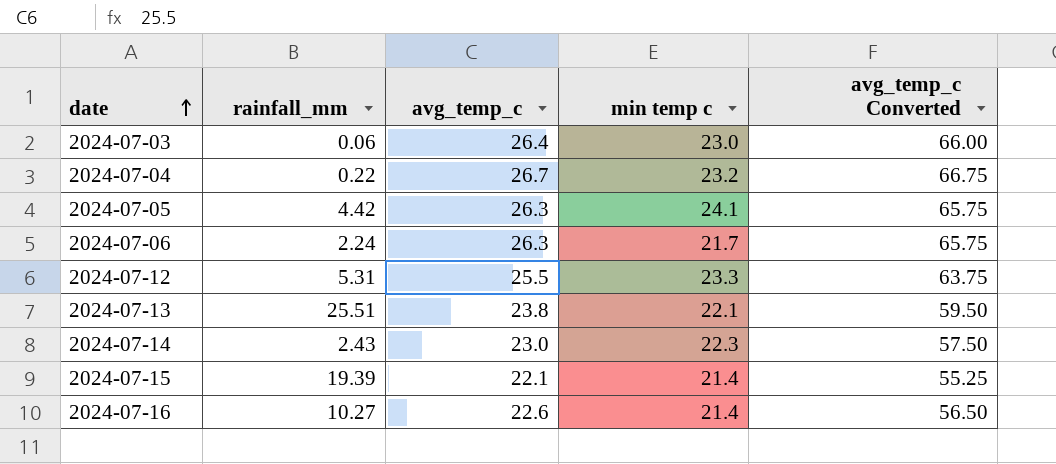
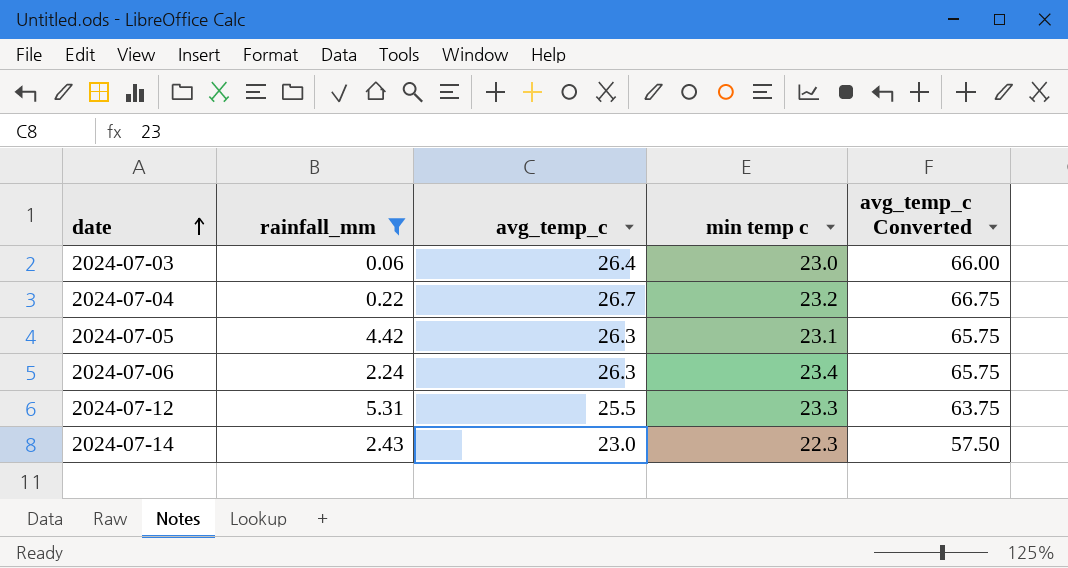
filter: none -> rainfall_mm <= 5.31
2024-07-05 | min temp c: 24.1 -> 23.1
2024-07-06 | min temp c: 21.7 -> 23.4

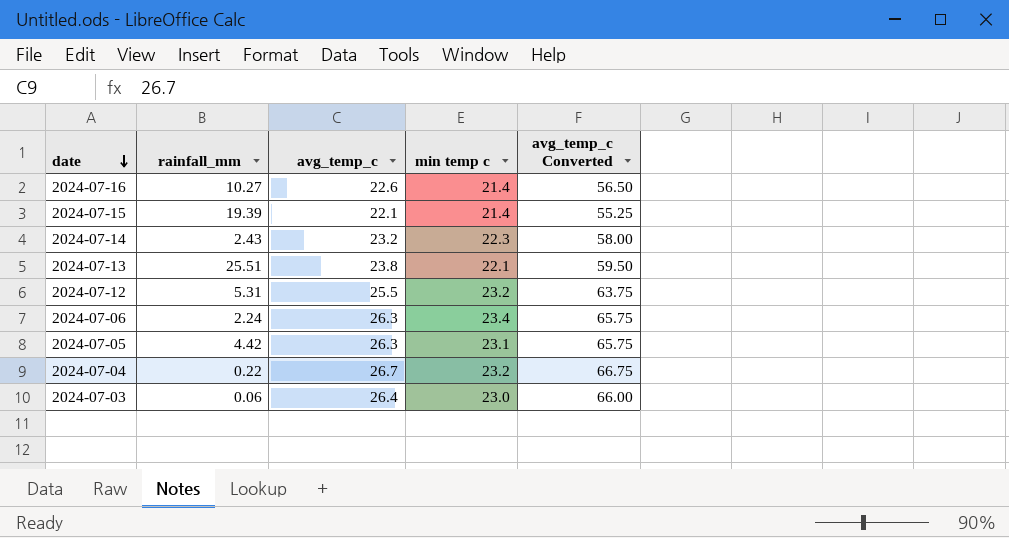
filter: rainfall_mm <= 5.31 -> none
row order: date ascending -> date descending
2024-07-14 | avg_temp_c: 23.0 -> 23.2
2024-07-14 | avg_temp_c Converted: 57.50 -> 58.00
2024-07-12 | min temp c: 23.3 -> 23.2

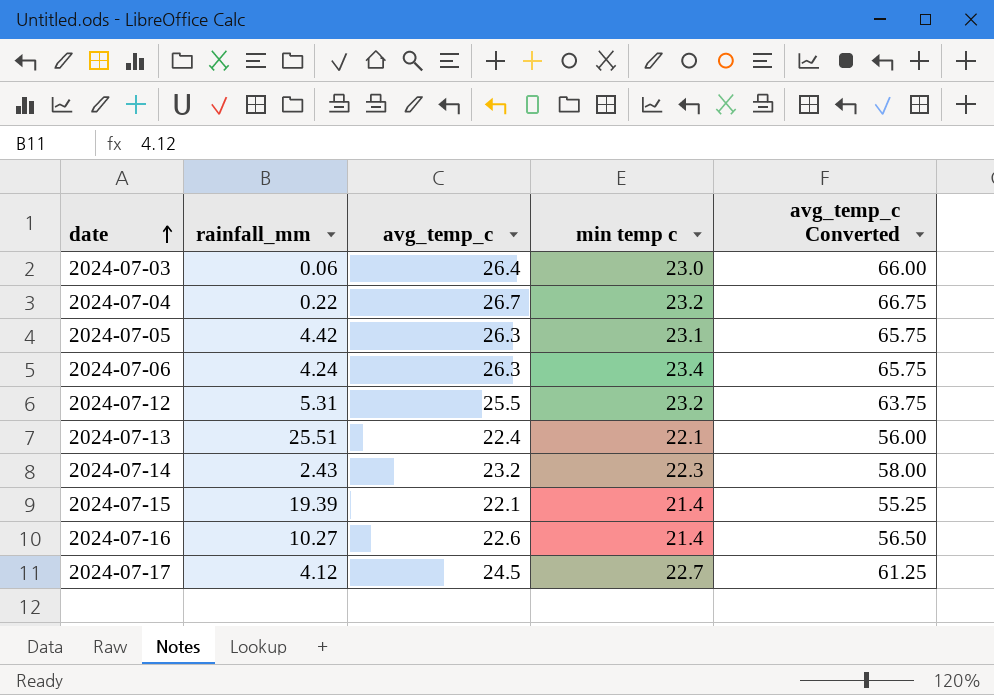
row order: date descending -> date ascending
2024-07-06 | rainfall_mm: 2.24 -> 4.24
2024-07-13 | avg_temp_c: 23.8 -> 22.4
2024-07-13 | avg_temp_c Converted: 59.50 -> 56.00
row 2024-07-17: none -> 4.12 | 24.5 | 22.7 | 61.25

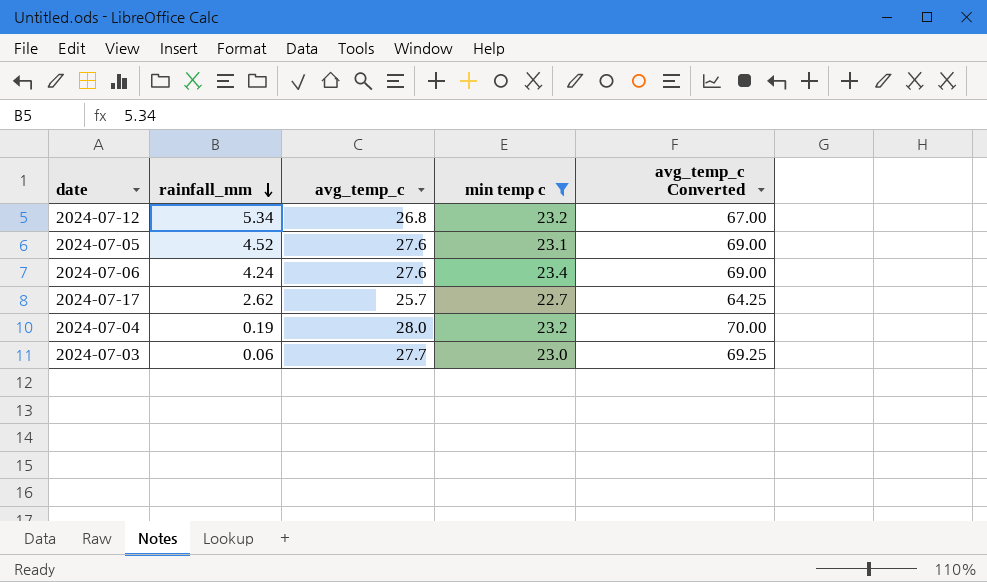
filter: none -> min temp c >= 22.7
row order: date ascending -> rainfall_mm descending
2024-07-12 | rainfall_mm: 5.31 -> 5.34
2024-07-12 | avg_temp_c: 25.5 -> 26.8
2024-07-12 | avg_temp_c Converted: 63.75 -> 67.00
2024-07-05 | rainfall_mm: 4.42 -> 4.52
2024-07-05 | avg_temp_c: 26.3 -> 27.6
2024-07-05 | avg_temp_c Converted: 65.75 -> 69.00
2024-07-06 | avg_temp_c: 26.3 -> 27.6
2024-07-06 | avg_temp_c Converted: 65.75 -> 69.00
2024-07-17 | rainfall_mm: 4.12 -> 2.62
2024-07-17 | avg_temp_c: 24.5 -> 25.7
2024-07-17 | avg_temp_c Converted: 61.25 -> 64.25
2024-07-04 | rainfall_mm: 0.22 -> 0.19
2024-07-04 | avg_temp_c: 26.7 -> 28.0
2024-07-04 | avg_temp_c Converted: 66.75 -> 70.00
2024-07-03 | avg_temp_c: 26.4 -> 27.7
2024-07-03 | avg_temp_c Converted: 66.00 -> 69.25

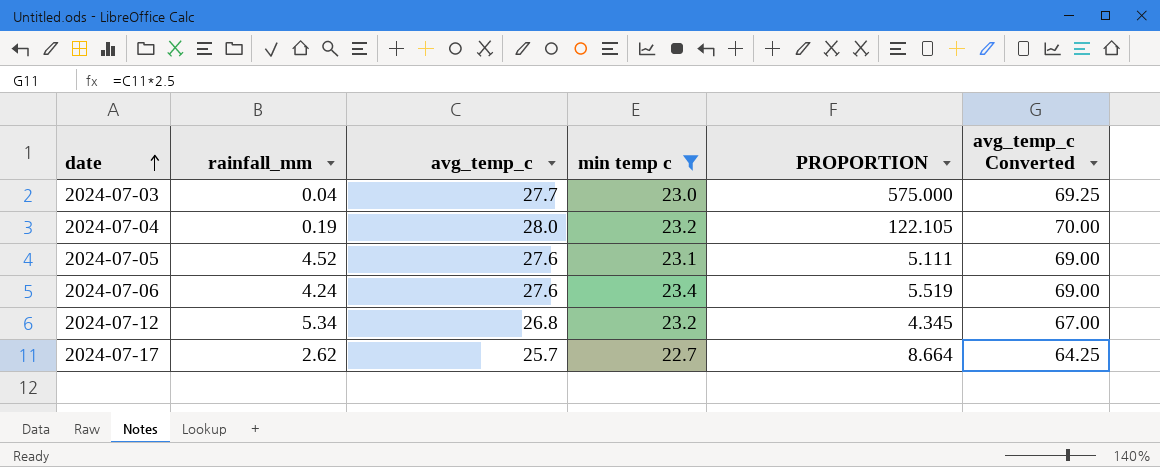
row order: rainfall_mm descending -> date ascending
column PROPORTION | formula: none -> [min temp c] / [rainfall_mm]
2024-07-03 | rainfall_mm: 0.06 -> 0.04

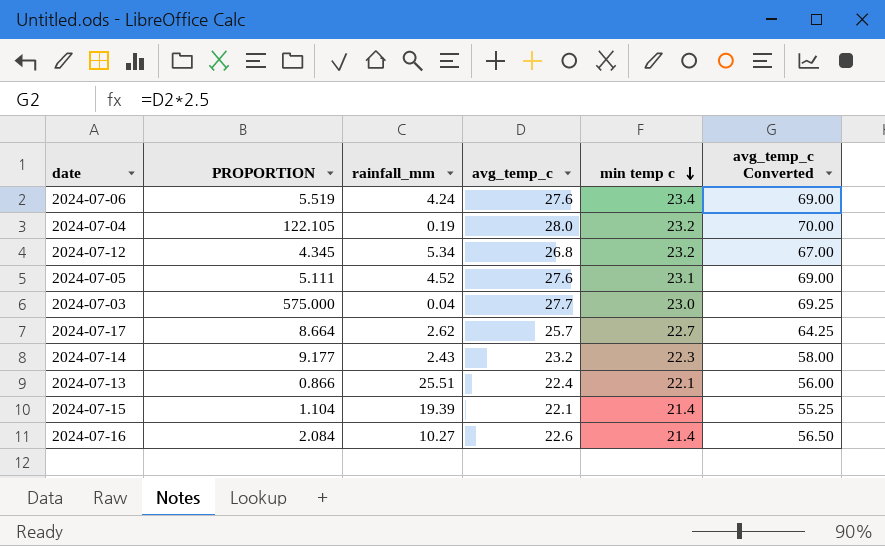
filter: min temp c >= 22.7 -> none
row order: date ascending -> min temp c descending
column PROPORTION | position: 5 -> 2

